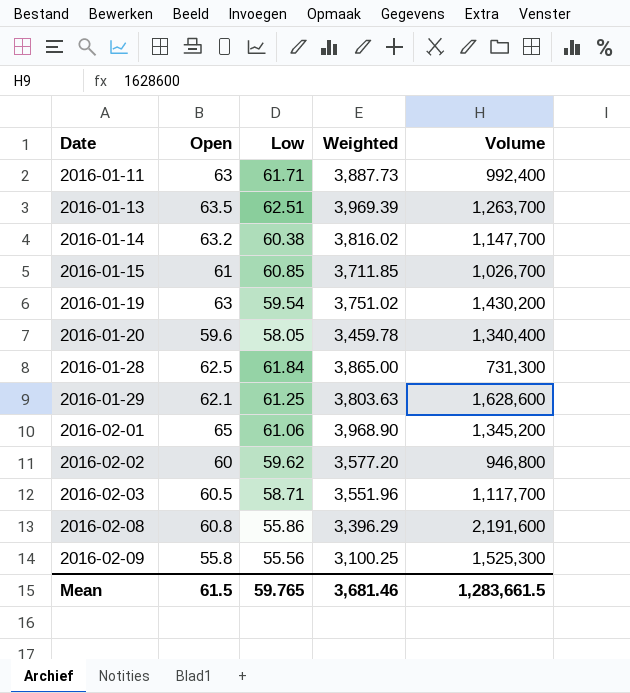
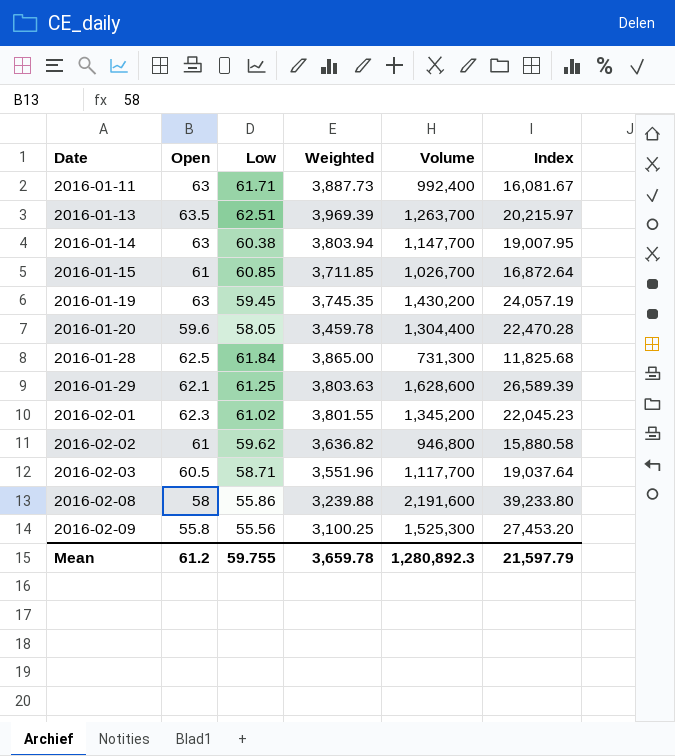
column Index | formula: none -> [Volume] / [Low]
2016-01-14 | Open: 63.2 -> 63
2016-01-14 | Weighted: 3,816.02 -> 3,803.94
2016-01-19 | Low: 59.54 -> 59.45
2016-01-19 | Weighted: 3,751.02 -> 3,745.35
2016-01-20 | Volume: 1,340,400 -> 1,304,400
2016-02-01 | Open: 65 -> 62.3
2016-02-01 | Low: 61.06 -> 61.02
2016-02-01 | Weighted: 3,968.90 -> 3,801.55
2016-02-02 | Open: 60 -> 61
2016-02-02 | Weighted: 3,577.20 -> 3,636.82
2016-02-08 | Open: 60.8 -> 58
2016-02-08 | Weighted: 3,396.29 -> 3,239.88
Mean | Open: 61.5 -> 61.2
Mean | Low: 59.765 -> 59.755
Mean | Weighted: 3,681.46 -> 3,659.78
Mean | Volume: 1,283,661.5 -> 1,280,892.3

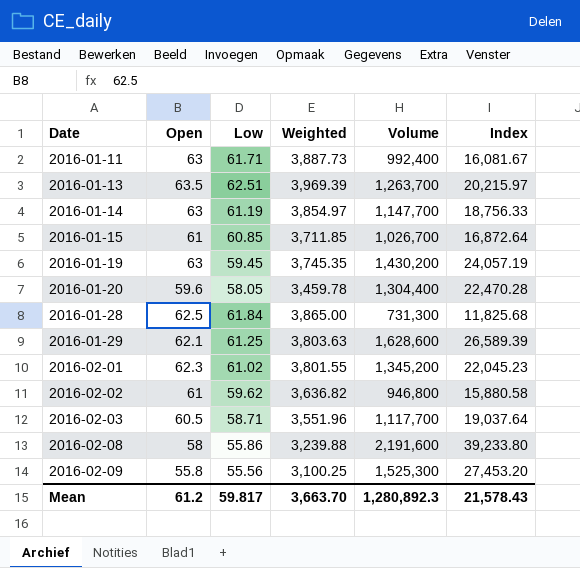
2016-01-14 | Low: 60.38 -> 61.19
2016-01-14 | Weighted: 3,803.94 -> 3,854.97
2016-01-14 | Index: 19,007.95 -> 18,756.33
Mean | Low: 59.755 -> 59.817
Mean | Weighted: 3,659.78 -> 3,663.70
Mean | Index: 21,597.79 -> 21,578.43

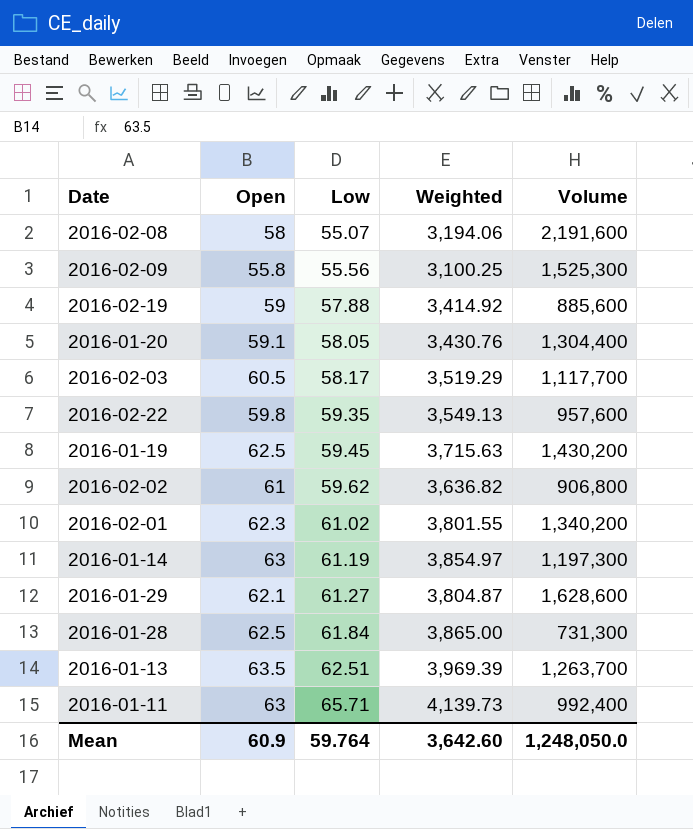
row order: Date ascending -> Low ascending
column Index | formula: [Volume] / [Low] -> none
row 2016-01-15: 61 | 60.85 | 3,711.85 | 1,026,700 | 16,872.64 -> none
2016-02-08 | Low: 55.86 -> 55.07
2016-02-08 | Weighted: 3,239.88 -> 3,194.06
row 2016-02-19: none -> 59 | 57.88 | 3,414.92 | 885,600
2016-01-20 | Open: 59.6 -> 59.1
2016-01-20 | Weighted: 3,459.78 -> 3,430.76
2016-02-03 | Low: 58.71 -> 58.17
2016-02-03 | Weighted: 3,551.96 -> 3,519.29
row 2016-02-22: none -> 59.8 | 59.35 | 3,549.13 | 957,600
2016-01-19 | Open: 63 -> 62.5
2016-01-19 | Weighted: 3,745.35 -> 3,715.63
2016-02-02 | Volume: 946,800 -> 906,800
2016-02-01 | Volume: 1,345,200 -> 1,340,200
2016-01-14 | Volume: 1,147,700 -> 1,197,300
2016-01-29 | Low: 61.25 -> 61.27
2016-01-29 | Weighted: 3,803.63 -> 3,804.87
2016-01-11 | Low: 61.71 -> 65.71
2016-01-11 | Weighted: 3,887.73 -> 4,139.73
Mean | Open: 61.2 -> 60.9
Mean | Low: 59.817 -> 59.764
Mean | Weighted: 3,663.70 -> 3,642.60
Mean | Volume: 1,280,892.3 -> 1,248,050.0

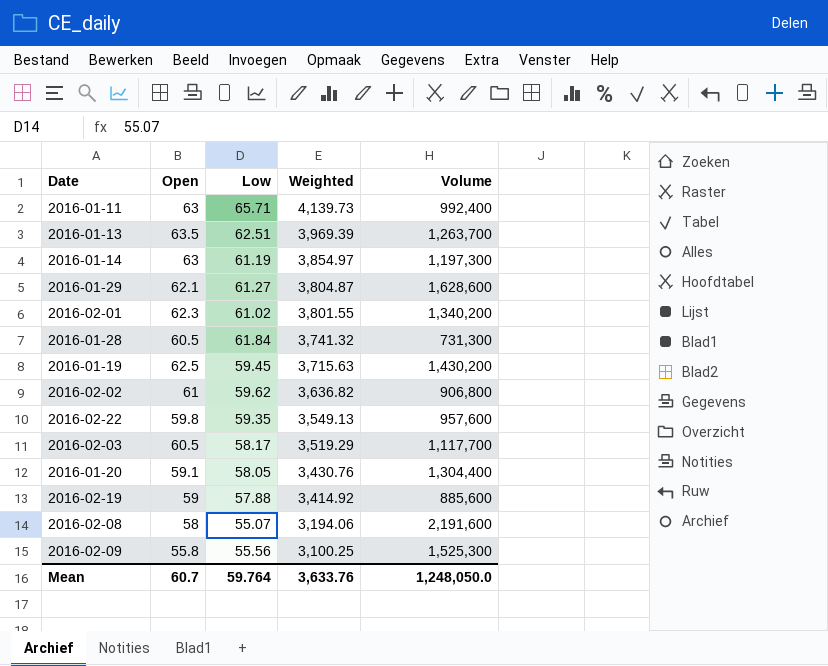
row order: Low ascending -> Weighted descending
2016-01-28 | Open: 62.5 -> 60.5
2016-01-28 | Weighted: 3,865.00 -> 3,741.32
Mean | Open: 60.9 -> 60.7
Mean | Weighted: 3,642.60 -> 3,633.76

